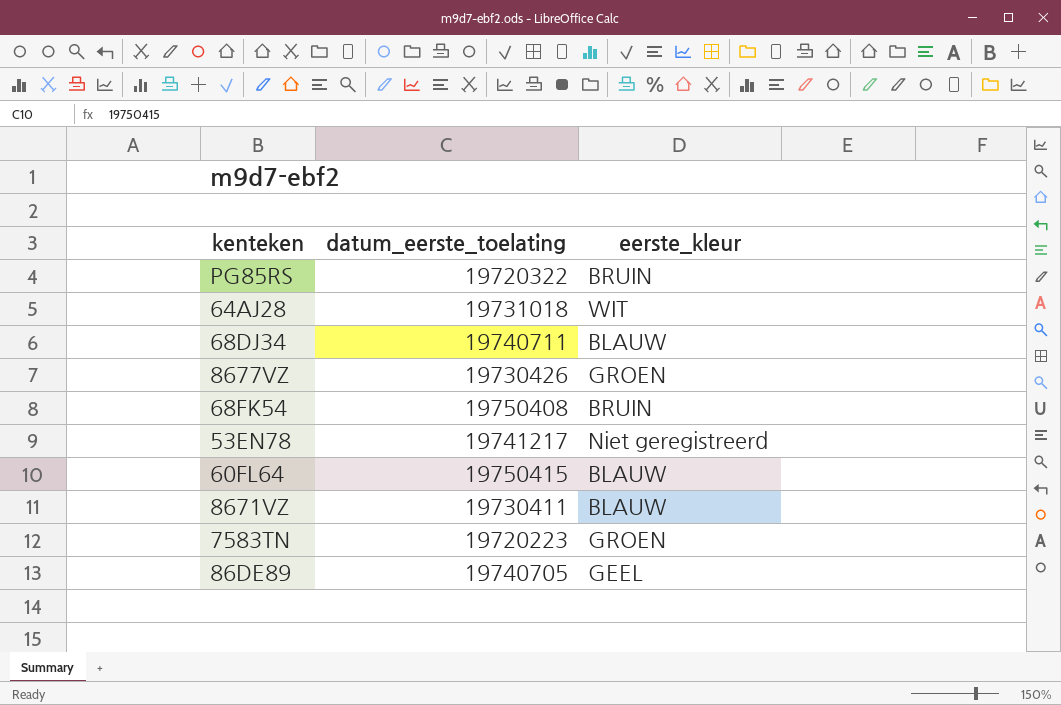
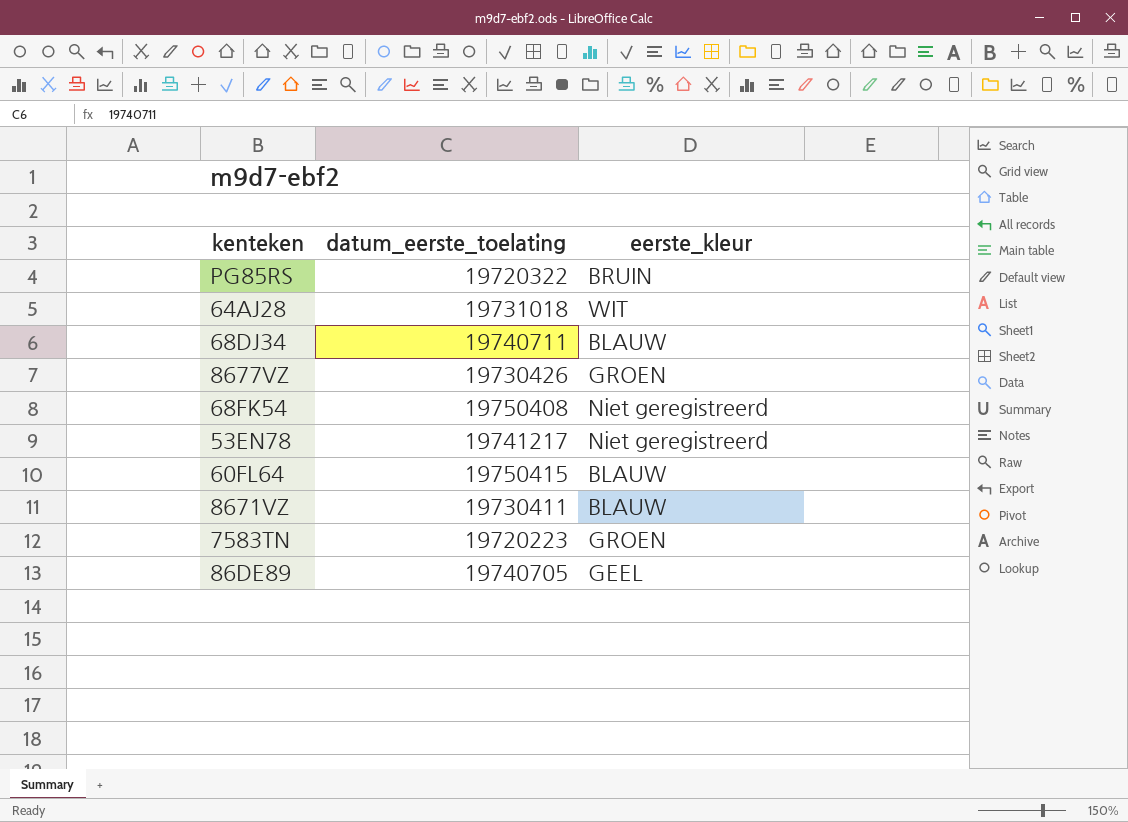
68FK54 | eerste_kleur: BRUIN -> Niet geregistreerd

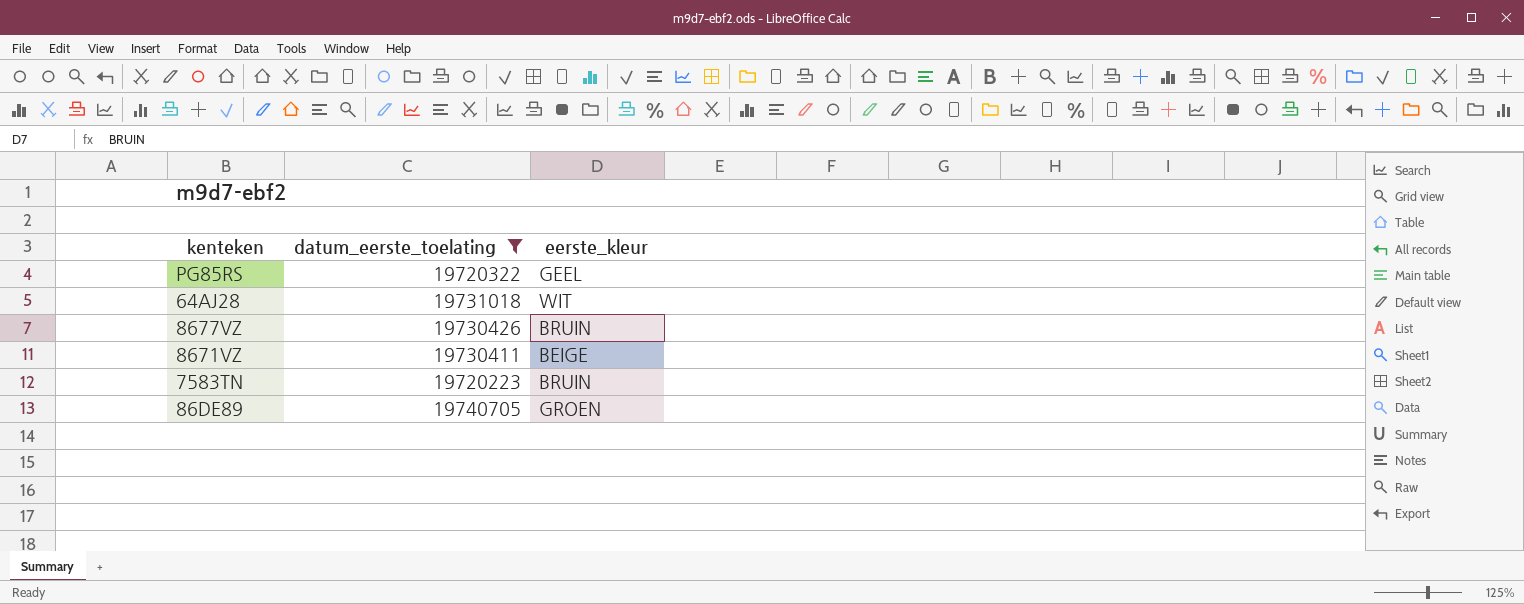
filter: none -> datum_eerste_toelating <= 19740705
PG85RS | eerste_kleur: BRUIN -> GEEL
8677VZ | eerste_kleur: GROEN -> BRUIN
8671VZ | eerste_kleur: BLAUW -> BEIGE
7583TN | eerste_kleur: GROEN -> BRUIN
86DE89 | eerste_kleur: GEEL -> GROEN

